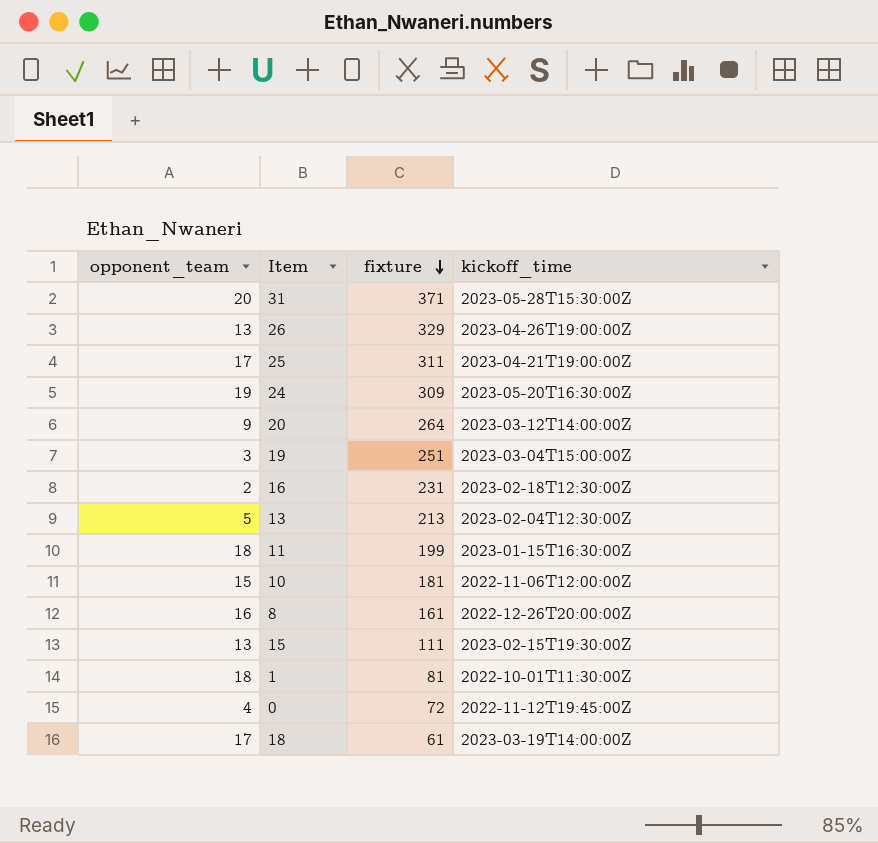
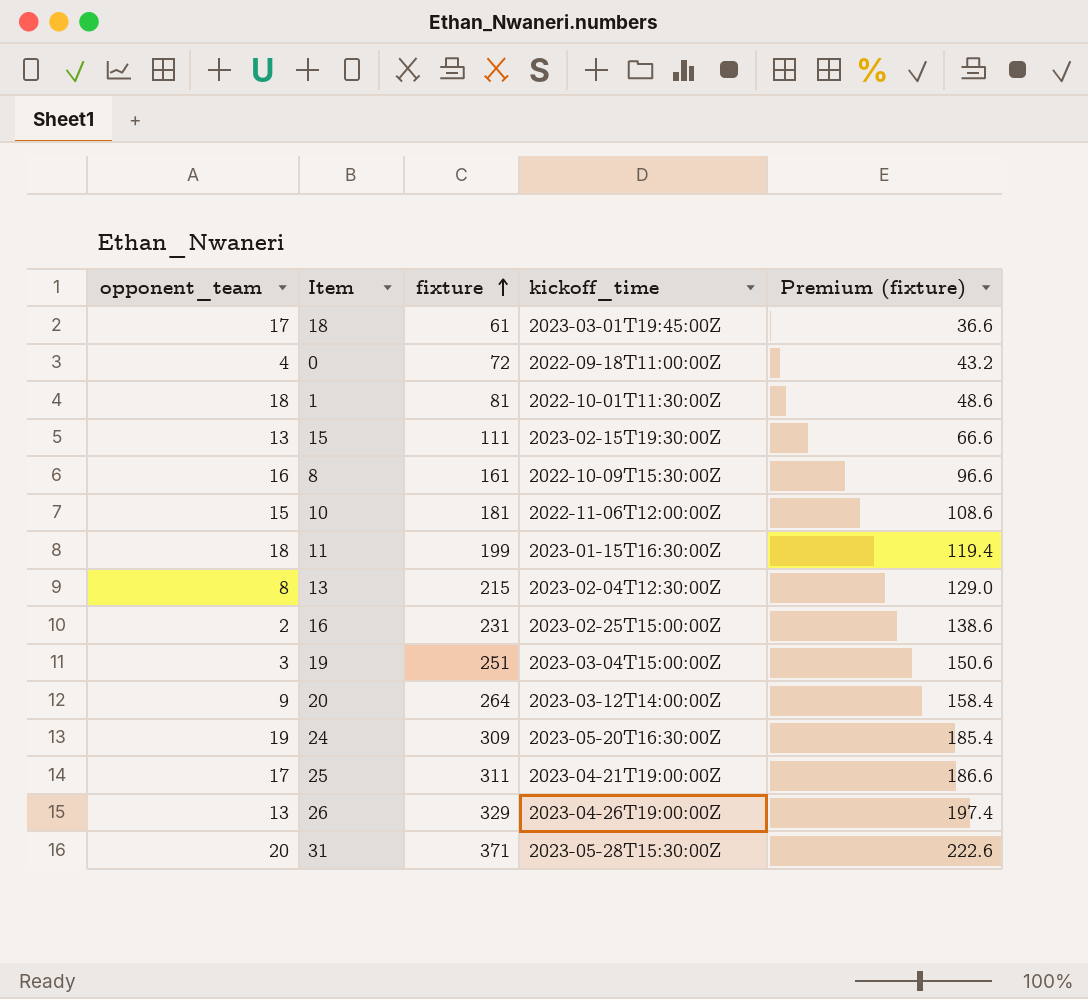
row order: fixture descending -> fixture ascending
column Premium (fixture) | formula: none -> [fixture] * 0.6
18 | kickoff_time: 2023-03-19T14:00:00Z -> 2023-03-01T19:45:00Z
0 | kickoff_time: 2022-11-12T19:45:00Z -> 2022-09-18T11:00:00Z
8 | kickoff_time: 2022-12-26T20:00:00Z -> 2022-10-09T15:30:00Z
13 | opponent_team: 5 -> 8
13 | fixture: 213 -> 215
16 | kickoff_time: 2023-02-18T12:30:00Z -> 2023-02-25T15:00:00Z

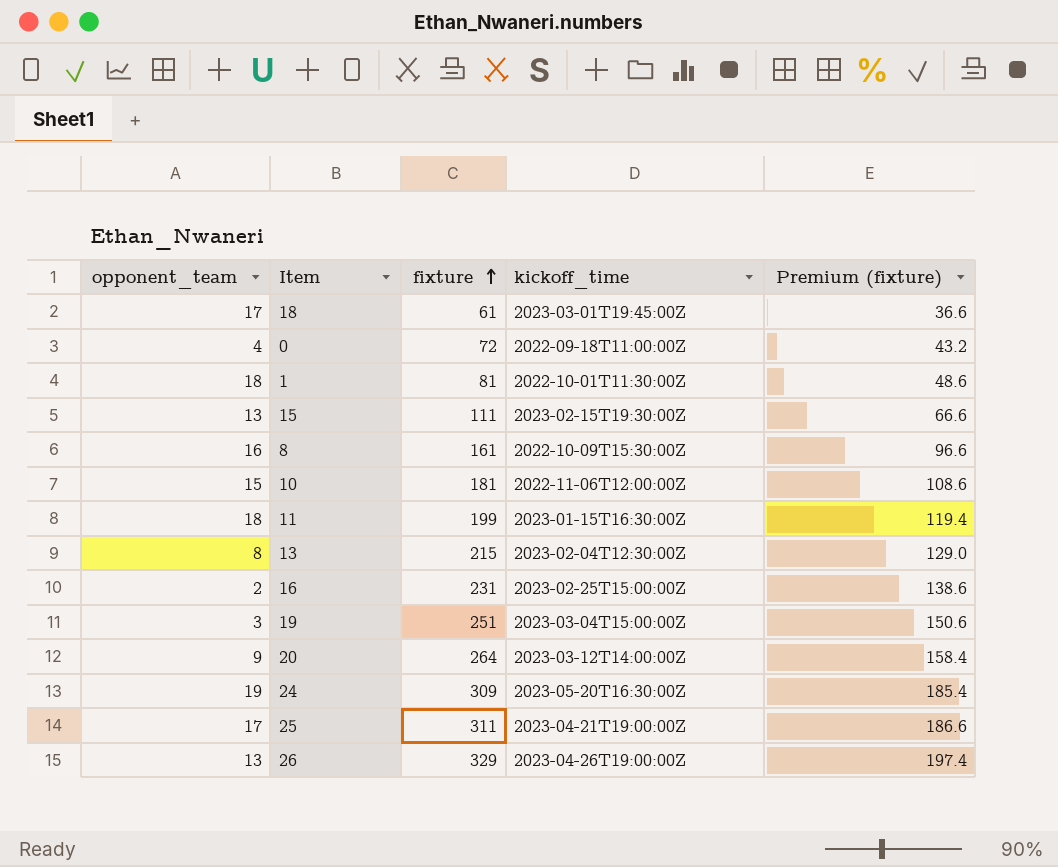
row 31: 20 | 371 | 2023-05-28T15:30:00Z | 222.6 -> none

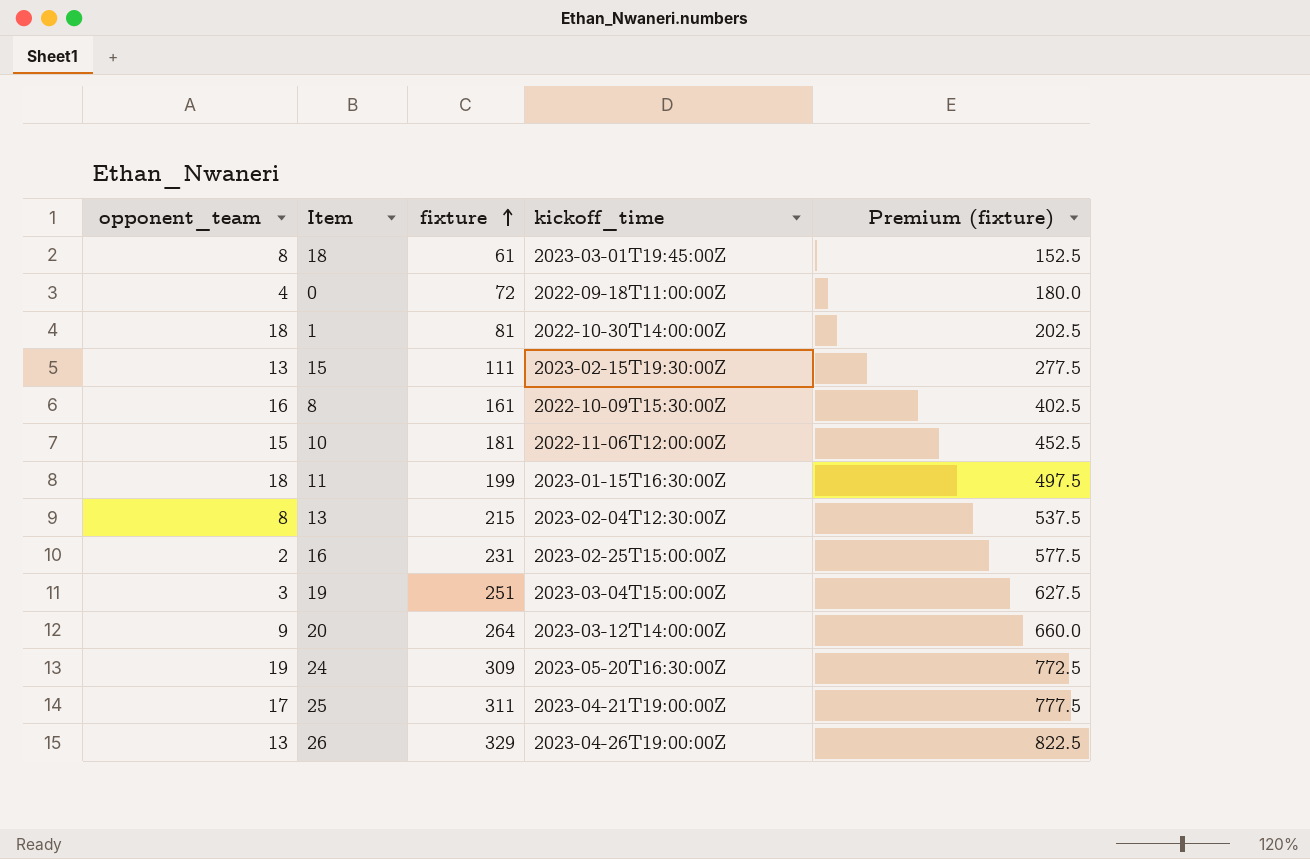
column Premium (fixture) | formula: [fixture] * 0.6 -> [fixture] * 2.5
18 | opponent_team: 17 -> 8
1 | kickoff_time: 2022-10-01T11:30:00Z -> 2022-10-30T14:00:00Z

